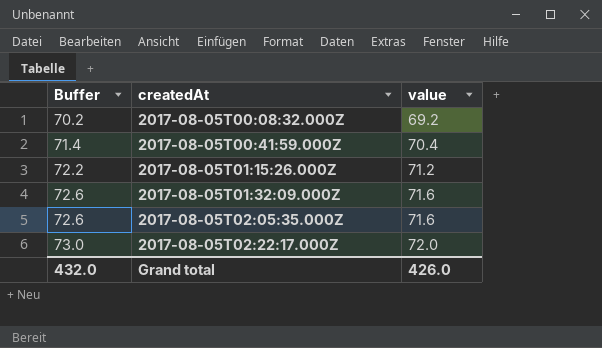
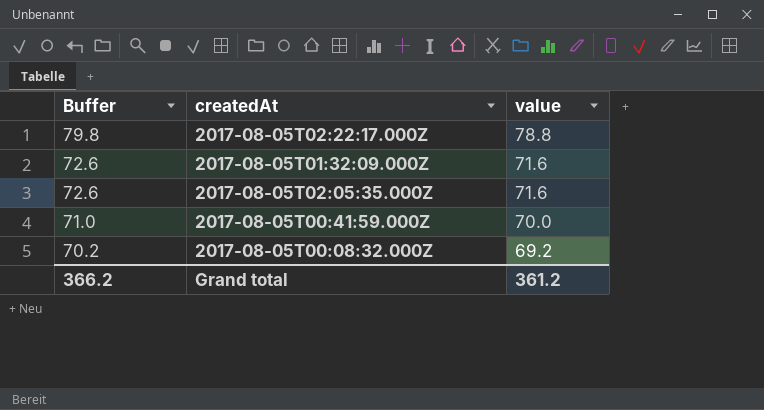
row order: Buffer ascending -> Buffer descending
row 2017-08-05T01:15:26.000Z: 72.2 | 71.2 -> none
2017-08-05T02:22:17.000Z | Buffer: 73.0 -> 79.8
2017-08-05T02:22:17.000Z | value: 72.0 -> 78.8
2017-08-05T00:41:59.000Z | Buffer: 71.4 -> 71.0
2017-08-05T00:41:59.000Z | value: 70.4 -> 70.0
Grand total | Buffer: 432.0 -> 366.2
Grand total | value: 426.0 -> 361.2

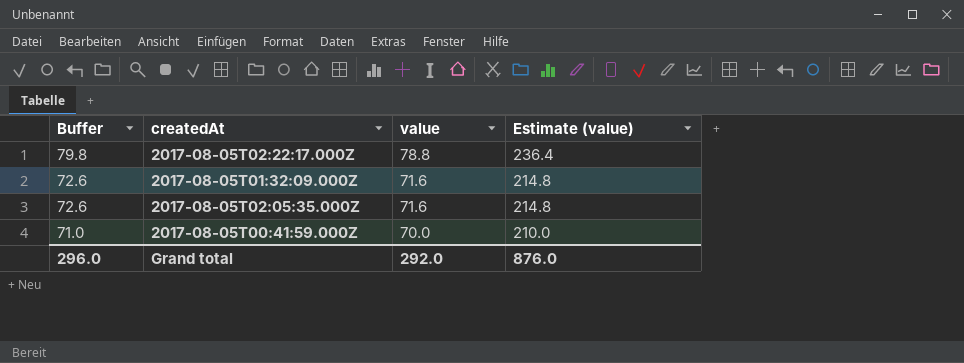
column Estimate (value) | formula: none -> [value] * 3
row 2017-08-05T00:08:32.000Z: 70.2 | 69.2 -> none
Grand total | Buffer: 366.2 -> 296.0
Grand total | value: 361.2 -> 292.0

